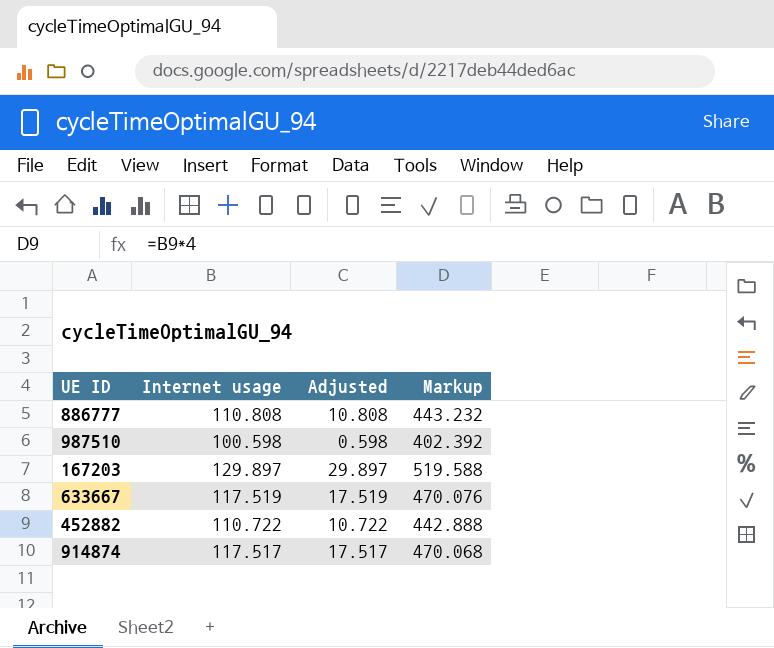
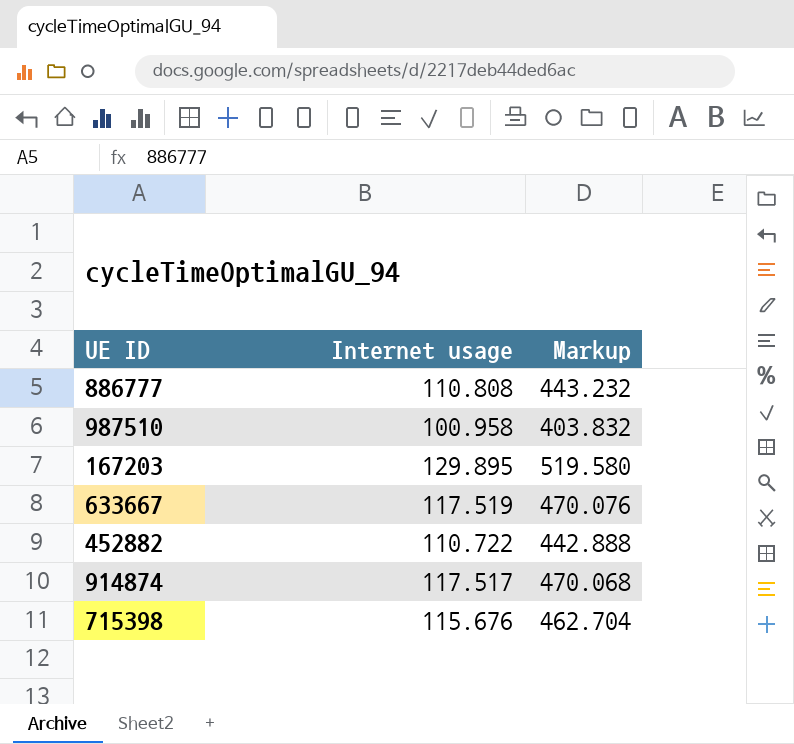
column Adjusted | formula: [Internet usage] - 100 -> none
987510 | Internet usage: 100.598 -> 100.958
987510 | Markup: 402.392 -> 403.832
167203 | Internet usage: 129.897 -> 129.895
167203 | Markup: 519.588 -> 519.580
row 715398: none -> 115.676 | 462.704

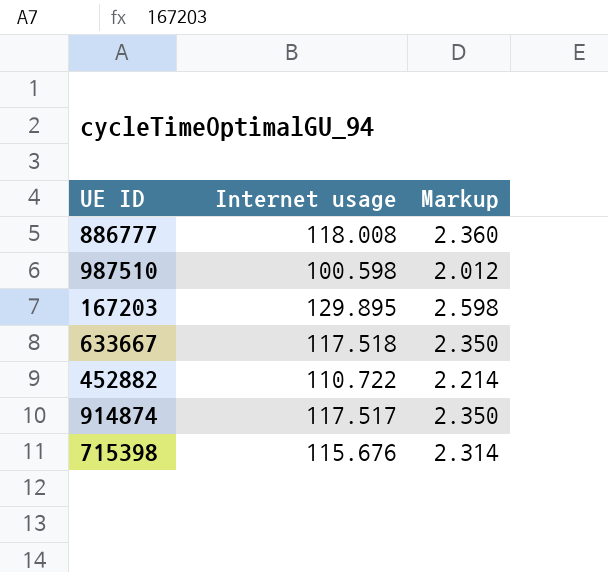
column Markup | formula: [Internet usage] * 4 -> [Internet usage] * 0.02
886777 | Internet usage: 110.808 -> 118.008
987510 | Internet usage: 100.958 -> 100.598
633667 | Internet usage: 117.519 -> 117.518

